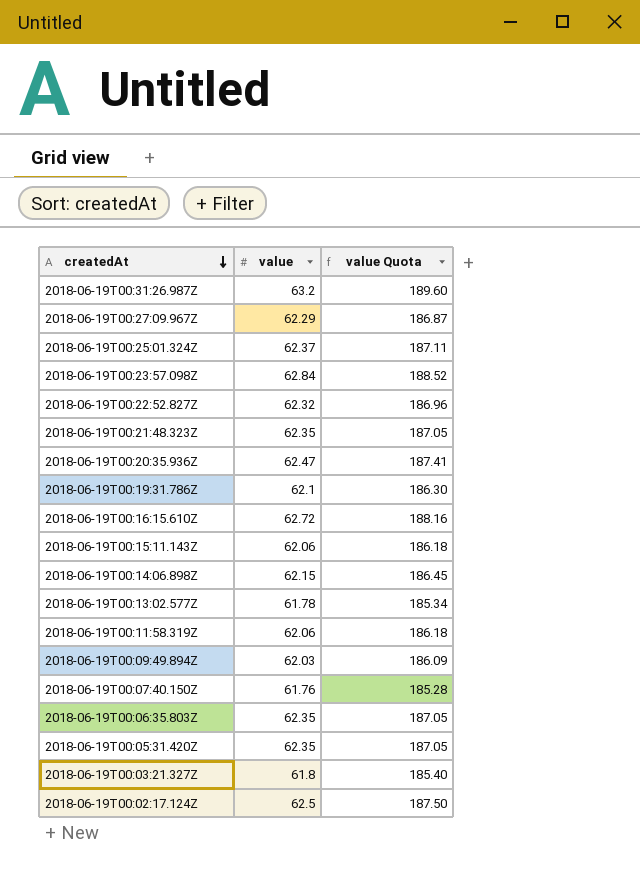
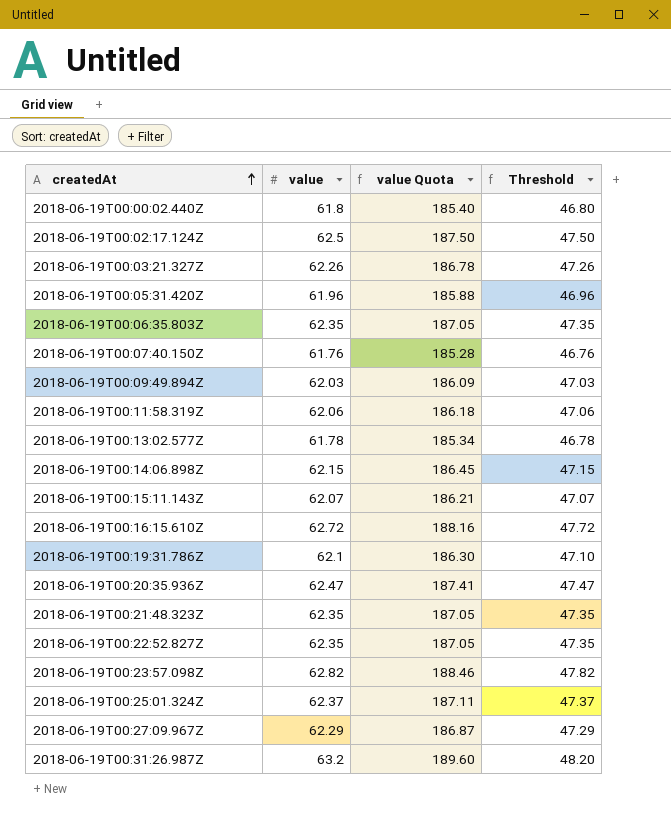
row order: createdAt descending -> createdAt ascending
column Threshold | formula: none -> [value] - 15
row 2018-06-19T00:00:02.440Z: none -> 61.8 | 185.40 | 46.80
2018-06-19T00:03:21.327Z | value: 61.8 -> 62.26
2018-06-19T00:03:21.327Z | value Quota: 185.40 -> 186.78
2018-06-19T00:05:31.420Z | value: 62.35 -> 61.96
2018-06-19T00:05:31.420Z | value Quota: 187.05 -> 185.88
2018-06-19T00:15:11.143Z | value: 62.06 -> 62.07
2018-06-19T00:15:11.143Z | value Quota: 186.18 -> 186.21
2018-06-19T00:22:52.827Z | value: 62.32 -> 62.35
2018-06-19T00:22:52.827Z | value Quota: 186.96 -> 187.05
2018-06-19T00:23:57.098Z | value: 62.84 -> 62.82
2018-06-19T00:23:57.098Z | value Quota: 188.52 -> 188.46

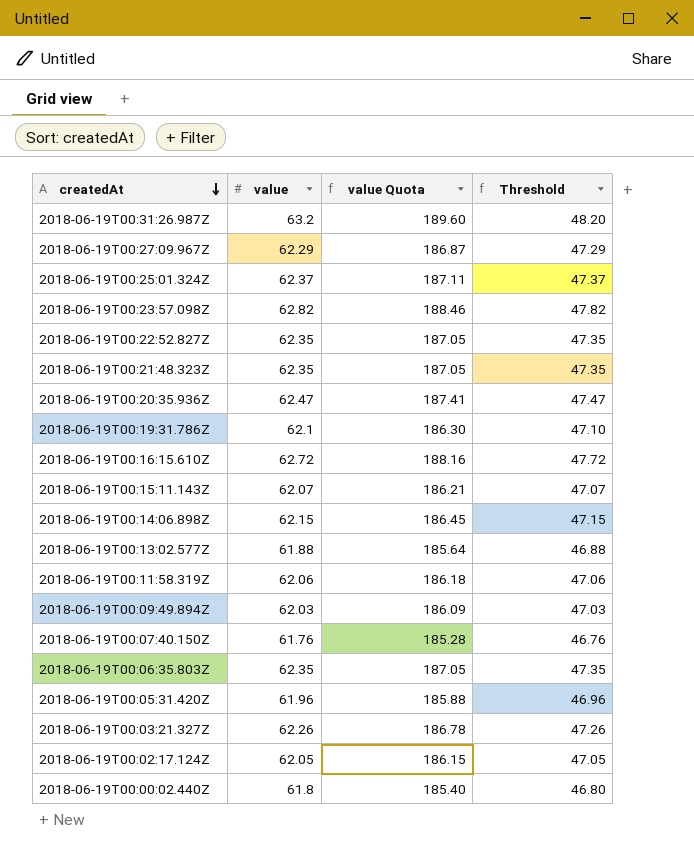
row order: createdAt ascending -> createdAt descending
2018-06-19T00:13:02.577Z | value: 61.78 -> 61.88
2018-06-19T00:13:02.577Z | value Quota: 185.34 -> 185.64
2018-06-19T00:13:02.577Z | Threshold: 46.78 -> 46.88
2018-06-19T00:02:17.124Z | value: 62.5 -> 62.05
2018-06-19T00:02:17.124Z | value Quota: 187.50 -> 186.15
2018-06-19T00:02:17.124Z | Threshold: 47.50 -> 47.05

